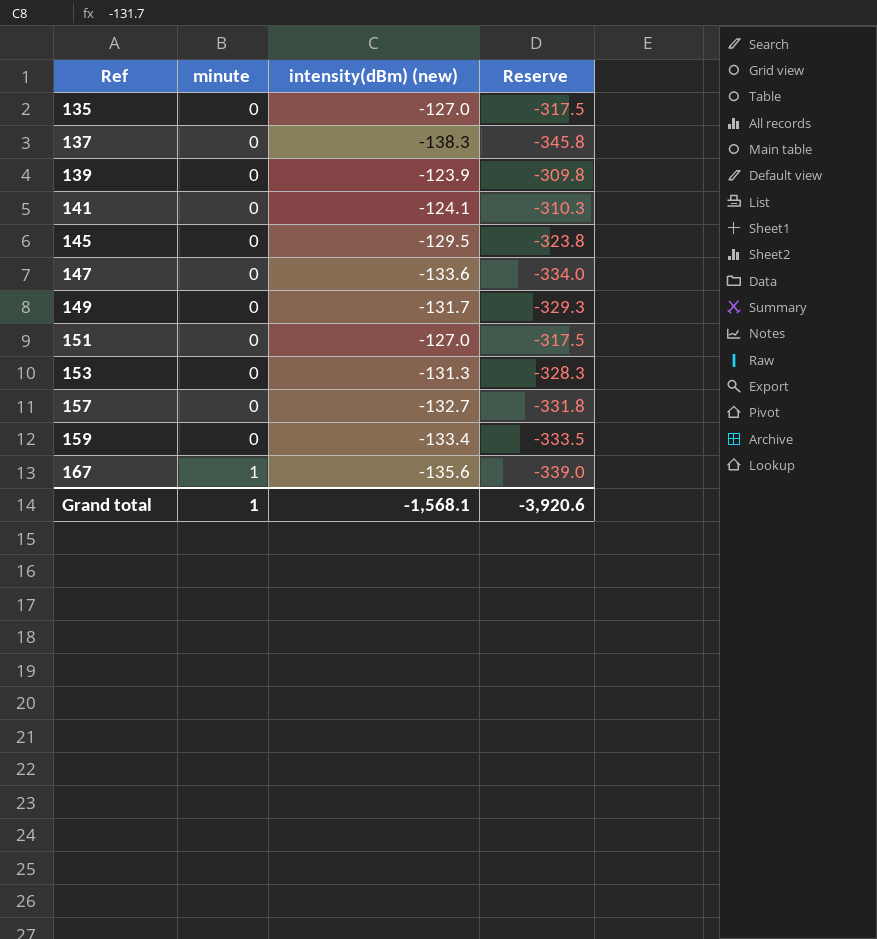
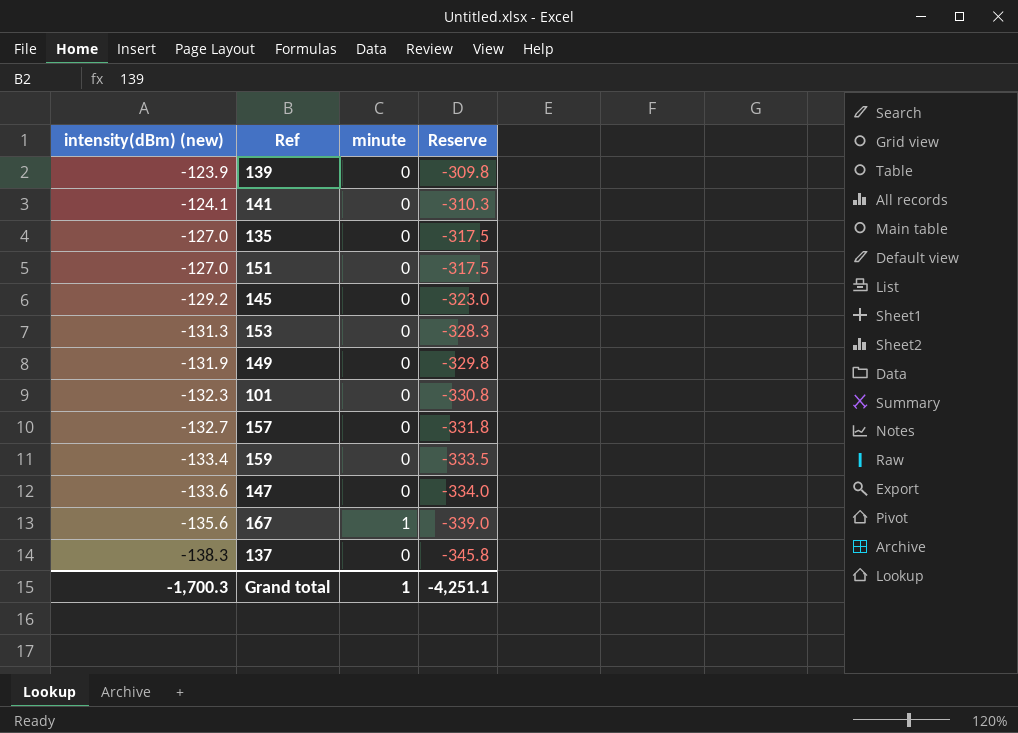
row order: Ref ascending -> intensity(dBm) (new) descending
column intensity(dBm) (new) | position: 3 -> 1
145 | intensity(dBm) (new): -129.5 -> -129.2
145 | Reserve: -323.8 -> -323.0
149 | intensity(dBm) (new): -131.7 -> -131.9
149 | Reserve: -329.3 -> -329.8
row 101: none -> -132.3 | 0 | -330.8
Grand total | intensity(dBm) (new): -1,568.1 -> -1,700.3
Grand total | Reserve: -3,920.6 -> -4,251.1

